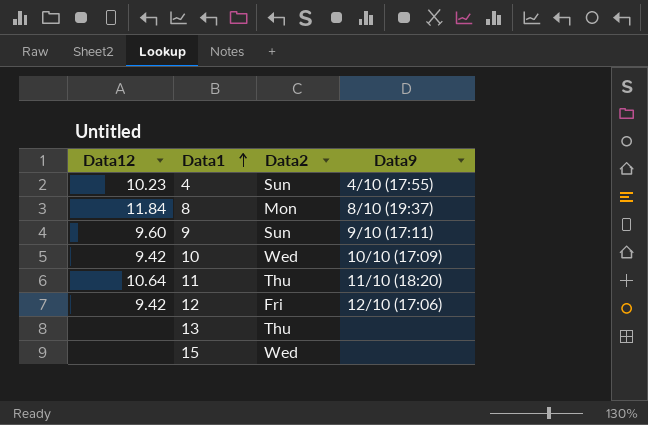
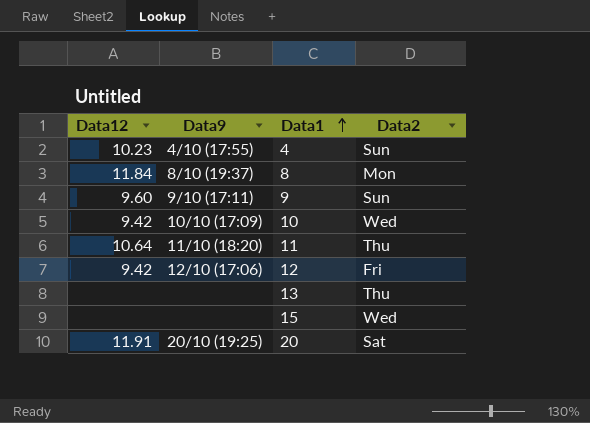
column Data9 | position: 4 -> 2
row 20: none -> 11.91 | 20/10 (19:25) | Sat

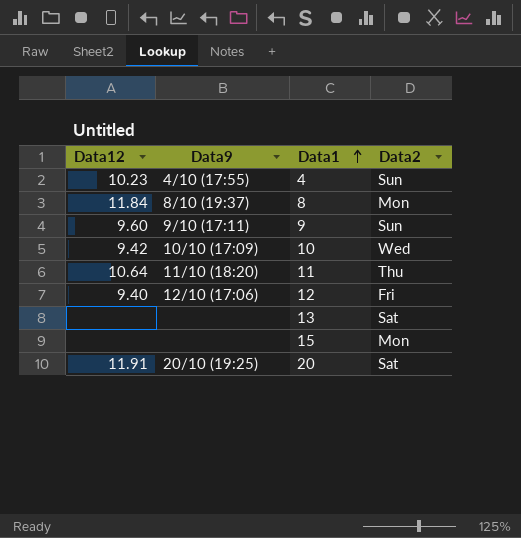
12 | Data12: 9.42 -> 9.40
13 | Data2: Thu -> Sat
15 | Data2: Wed -> Mon

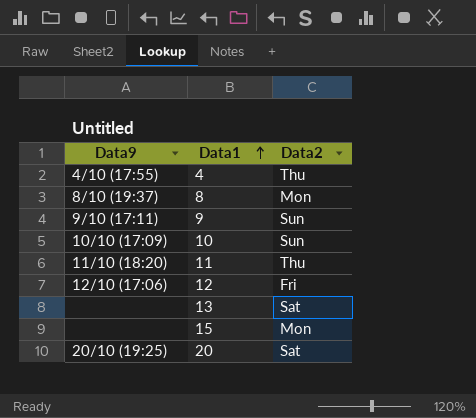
column Data12 | position: 1 -> none
4 | Data2: Sun -> Thu
10 | Data2: Wed -> Sun

